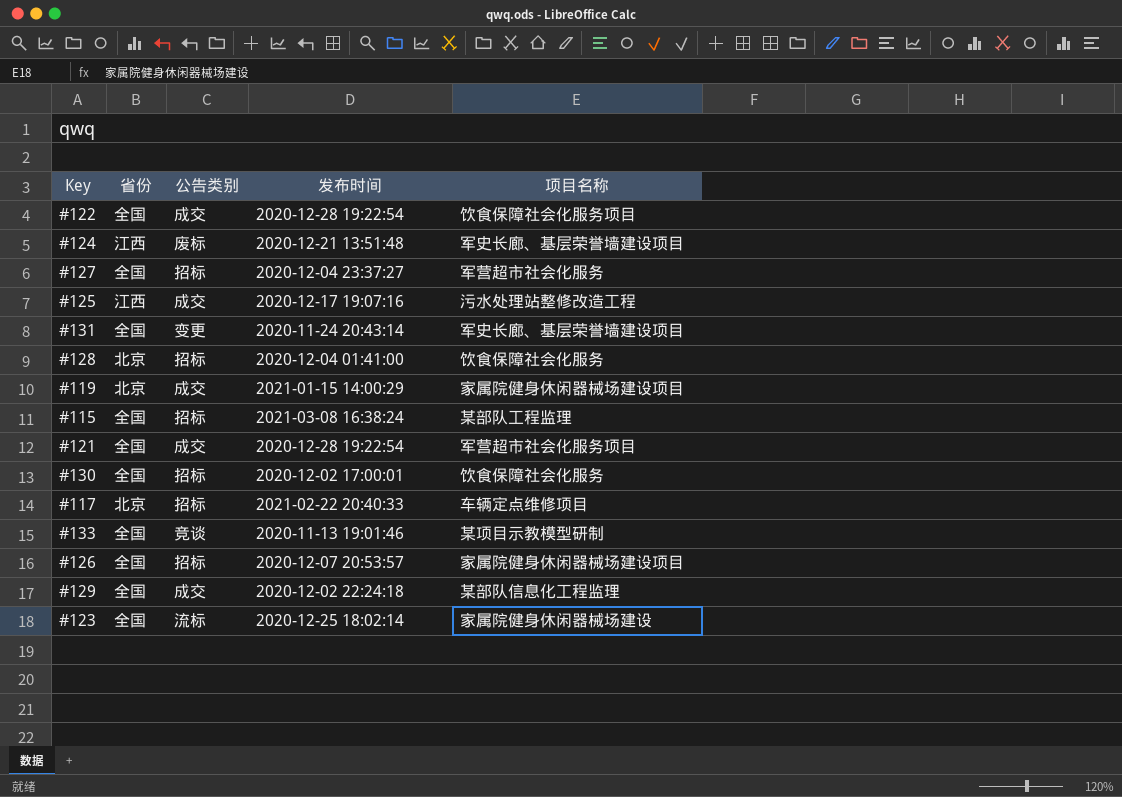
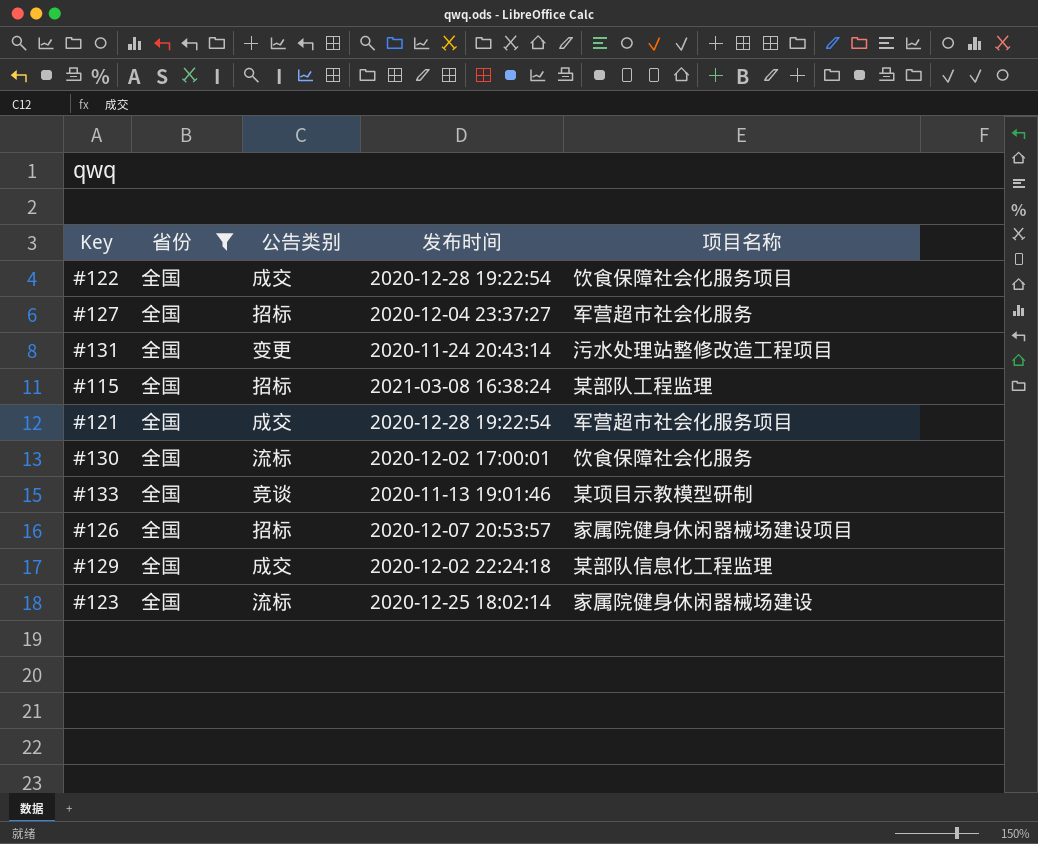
filter: none -> 省份 = 全国
#131 | 项目名称: 军史长廊、基层荣誉墙建设项目 -> 污水处理站整修改造工程项目
#130 | 公告类别: 招标 -> 流标

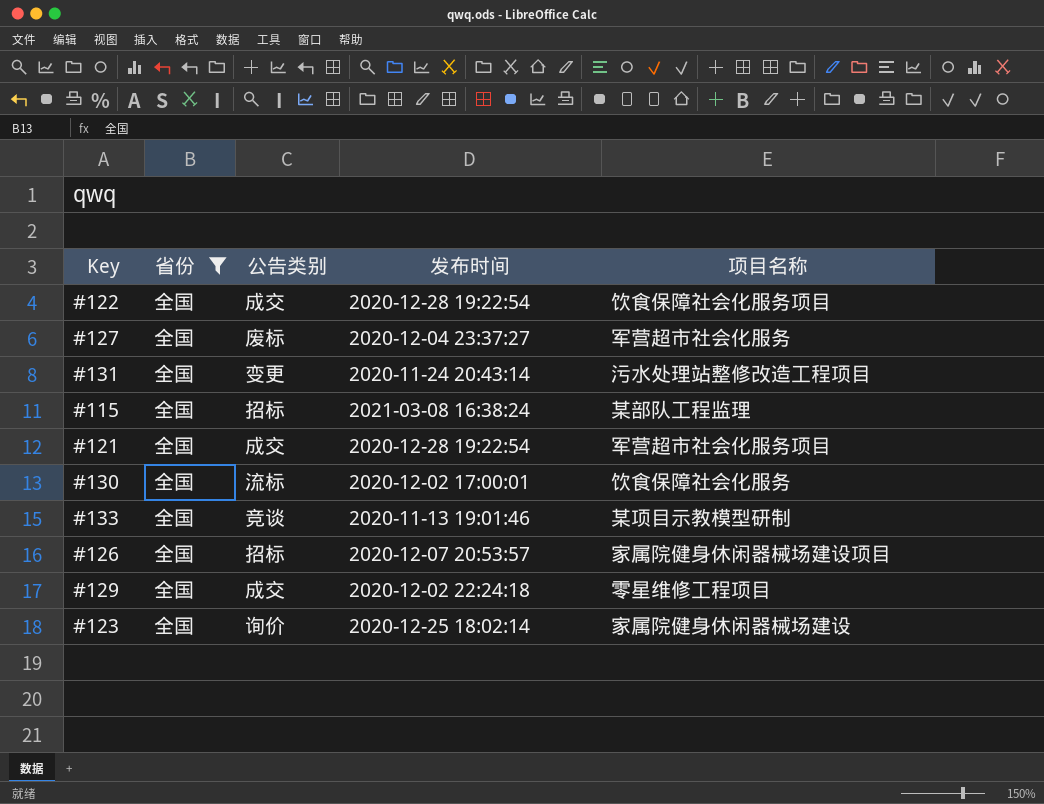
#127 | 公告类别: 招标 -> 废标
#129 | 项目名称: 某部队信息化工程监理 -> 零星维修工程项目
#123 | 公告类别: 流标 -> 询价

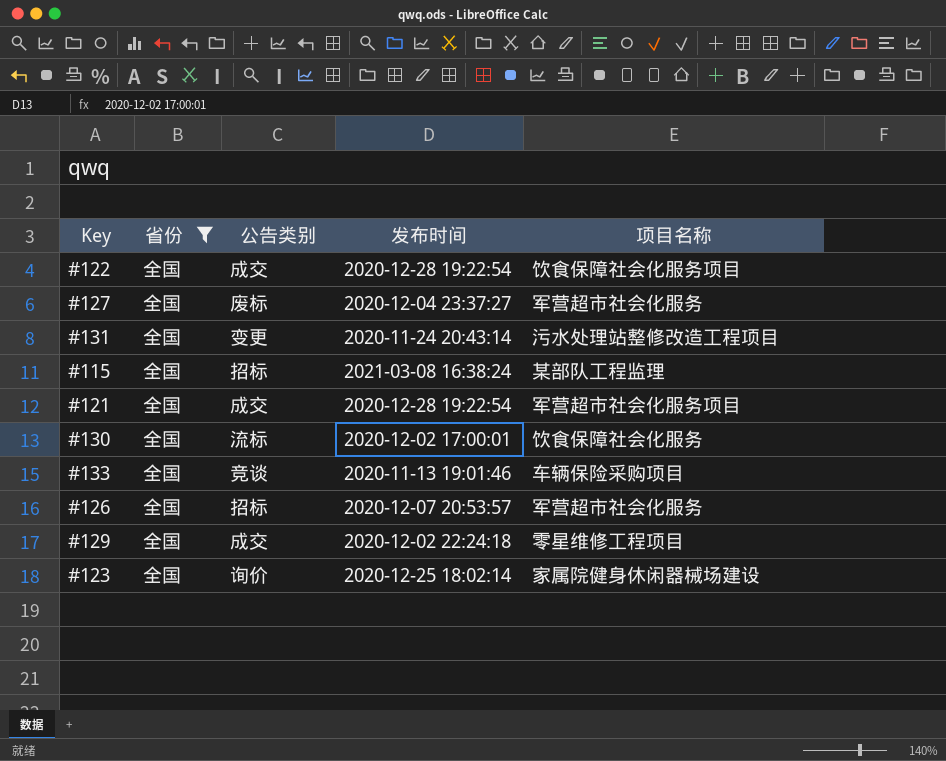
#133 | 项目名称: 某项目示教模型研制 -> 车辆保险采购项目
#126 | 项目名称: 家属院健身休闲器械场建设项目 -> 军营超市社会化服务

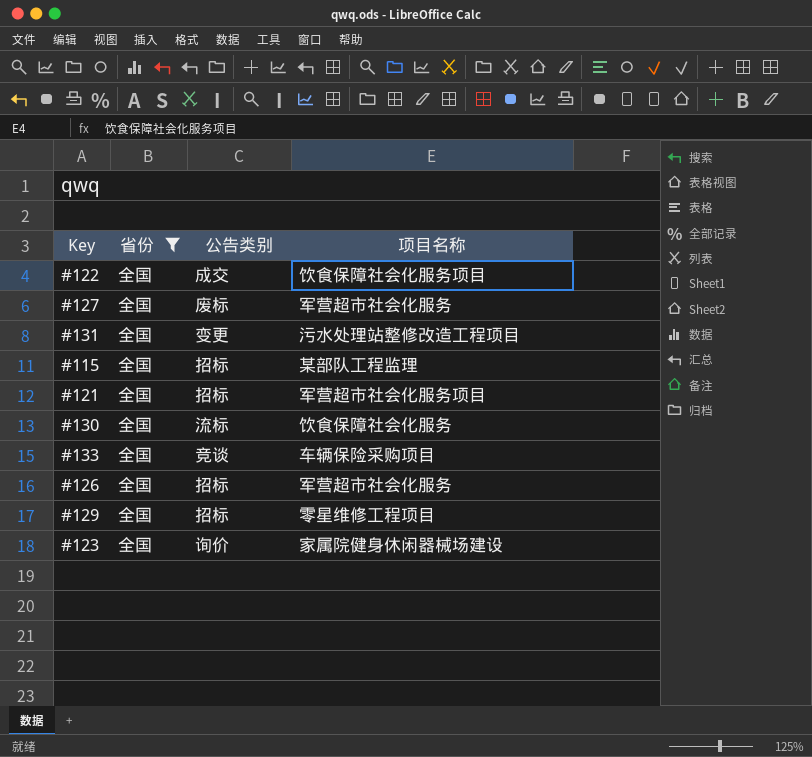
column 发布时间 | position: 4 -> none
#121 | 公告类别: 成交 -> 招标
#129 | 公告类别: 成交 -> 招标

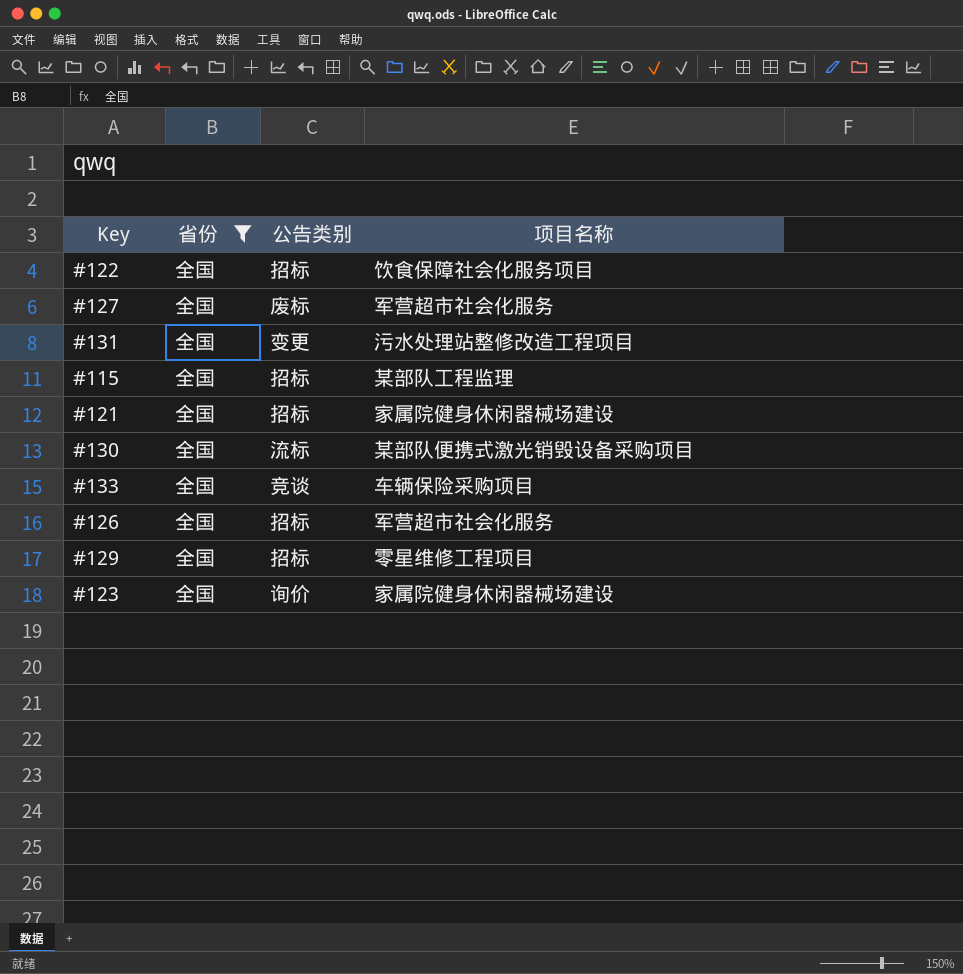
#122 | 公告类别: 成交 -> 招标
#121 | 项目名称: 军营超市社会化服务项目 -> 家属院健身休闲器械场建设
#130 | 项目名称: 饮食保障社会化服务 -> 某部队便携式激光销毁设备采购项目

